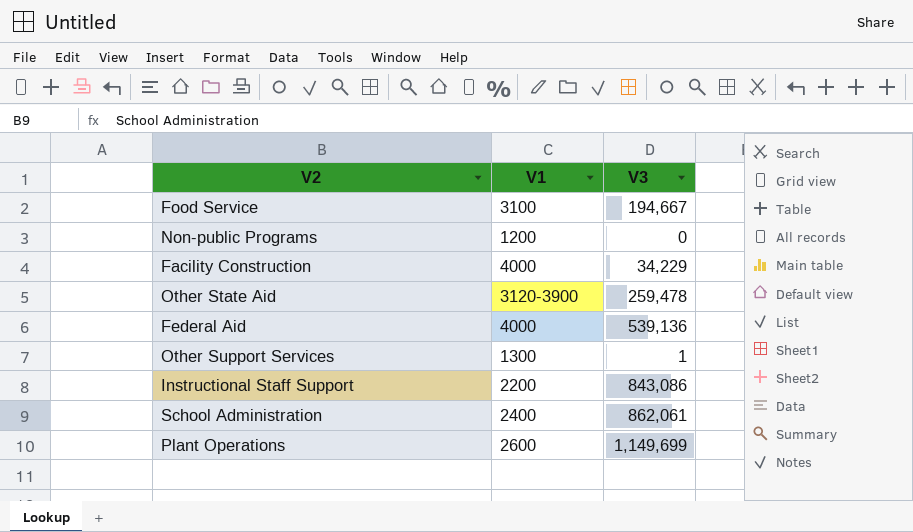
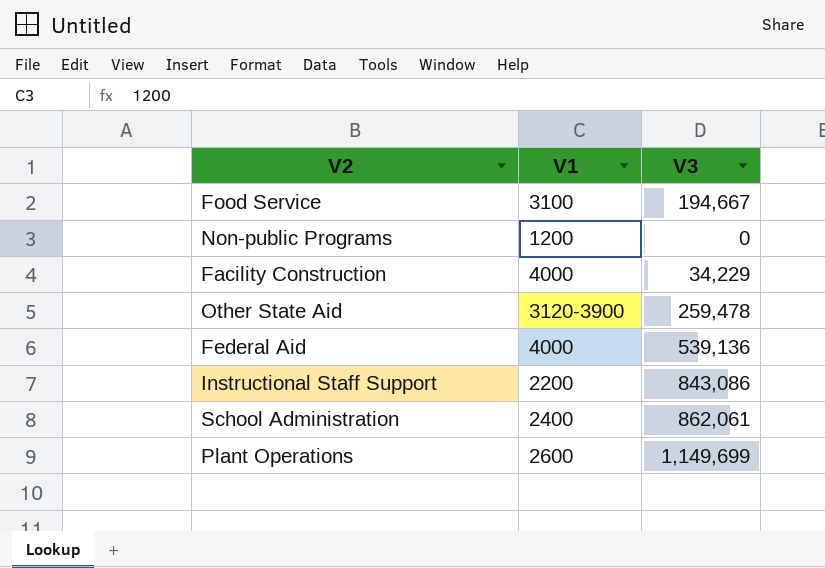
row Other Support Services: 1300 | 1 -> none

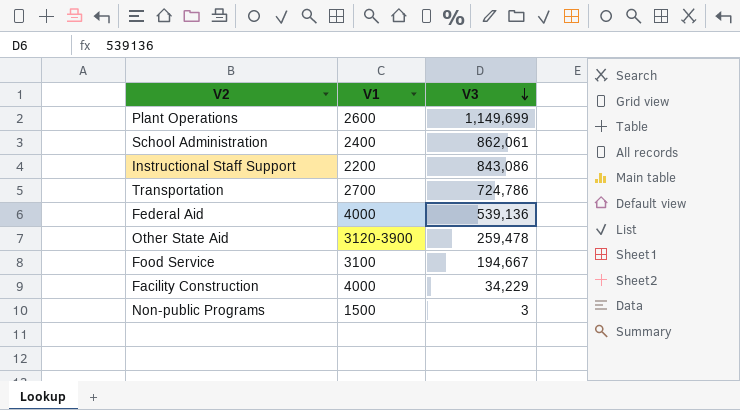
row order: none -> V3 descending
row Transportation: none -> 2700 | 724,786
Non-public Programs | V1: 1200 -> 1500
Non-public Programs | V3: 0 -> 3

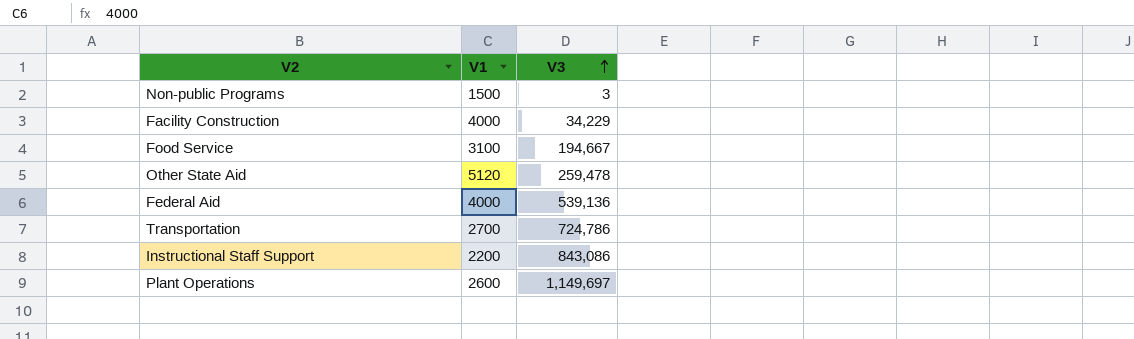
row order: V3 descending -> V3 ascending
row School Administration: 2400 | 862,061 -> none
Other State Aid | V1: 3120-3900 -> 5120
Plant Operations | V3: 1,149,699 -> 1,149,697

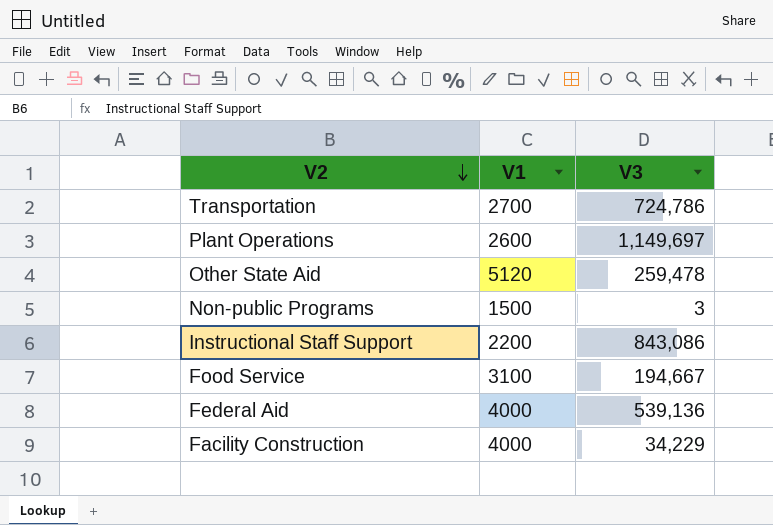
row order: V3 ascending -> V2 descending

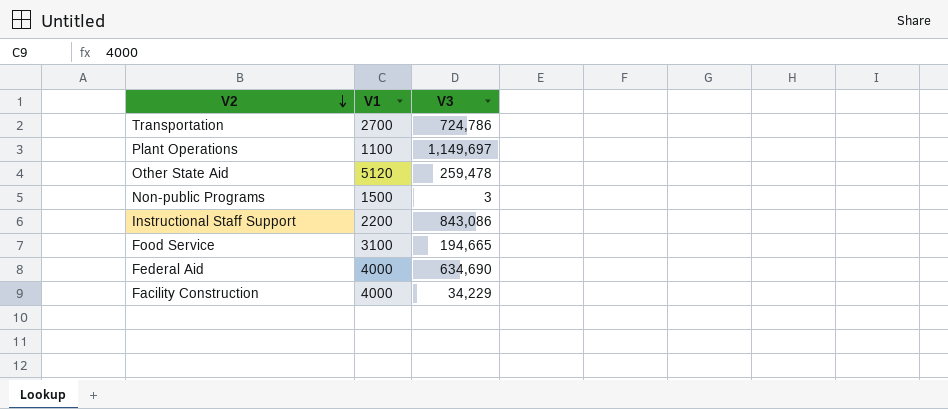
Plant Operations | V1: 2600 -> 1100
Food Service | V3: 194,667 -> 194,665
Federal Aid | V3: 539,136 -> 634,690

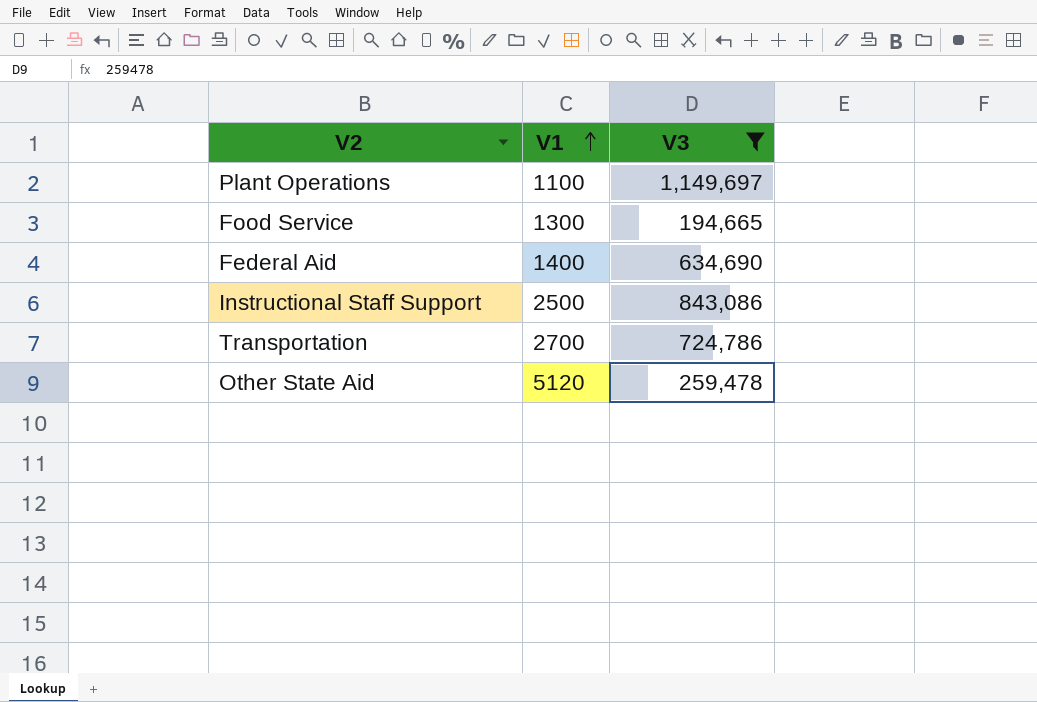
filter: none -> V3 >= 194,665
row order: V2 descending -> V1 ascending
Food Service | V1: 3100 -> 1300
Federal Aid | V1: 4000 -> 1400
Instructional Staff Support | V1: 2200 -> 2500

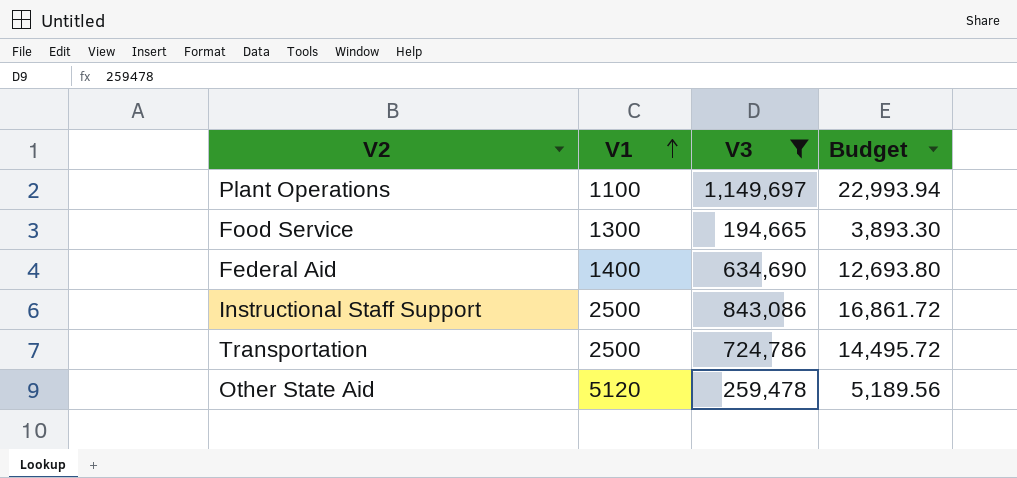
column Budget | formula: none -> [V3] * 0.02
Transportation | V1: 2700 -> 2500

